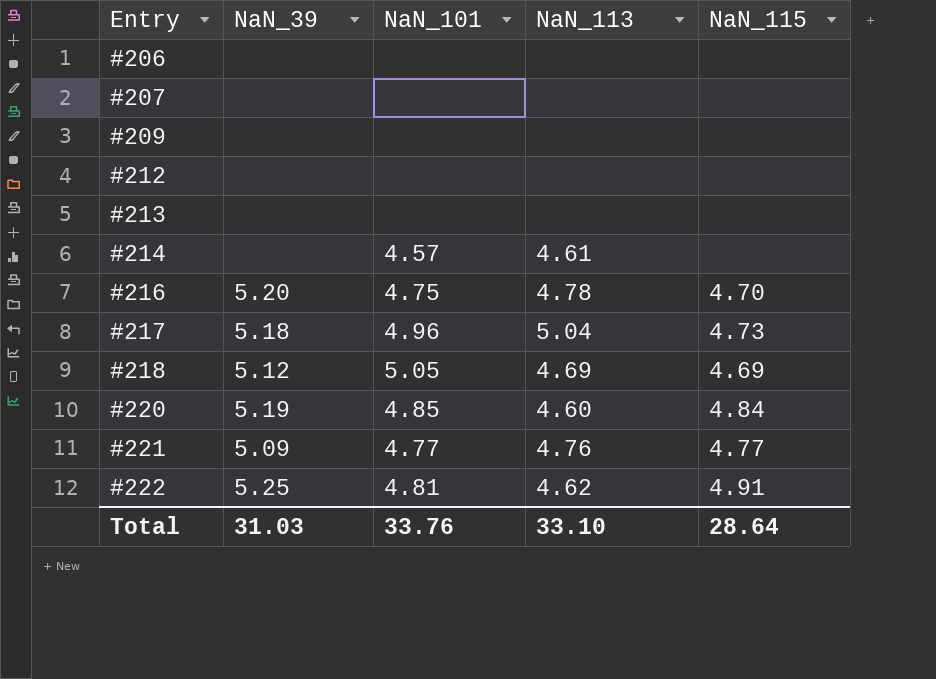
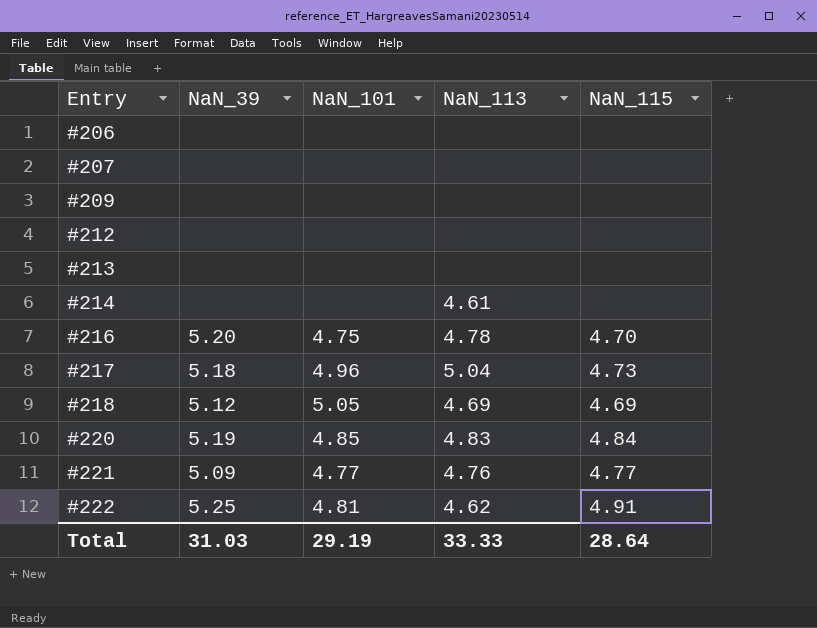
#214 | NaN_101: 4.57 -> none
#220 | NaN_113: 4.60 -> 4.83
Total | NaN_101: 33.76 -> 29.19
Total | NaN_113: 33.10 -> 33.33

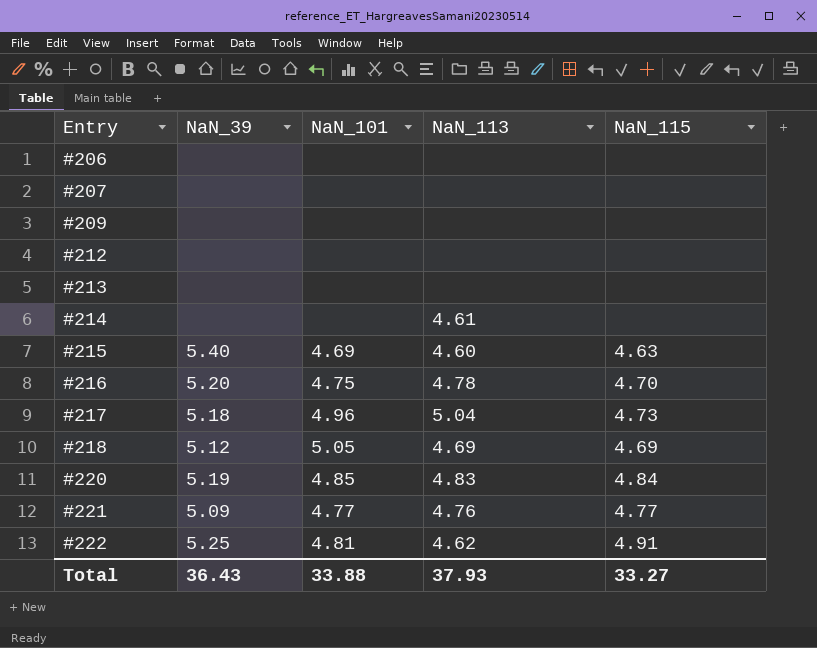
row #215: none -> 5.40 | 4.69 | 4.60 | 4.63
Total | NaN_39: 31.03 -> 36.43
Total | NaN_101: 29.19 -> 33.88
Total | NaN_113: 33.33 -> 37.93
Total | NaN_115: 28.64 -> 33.27

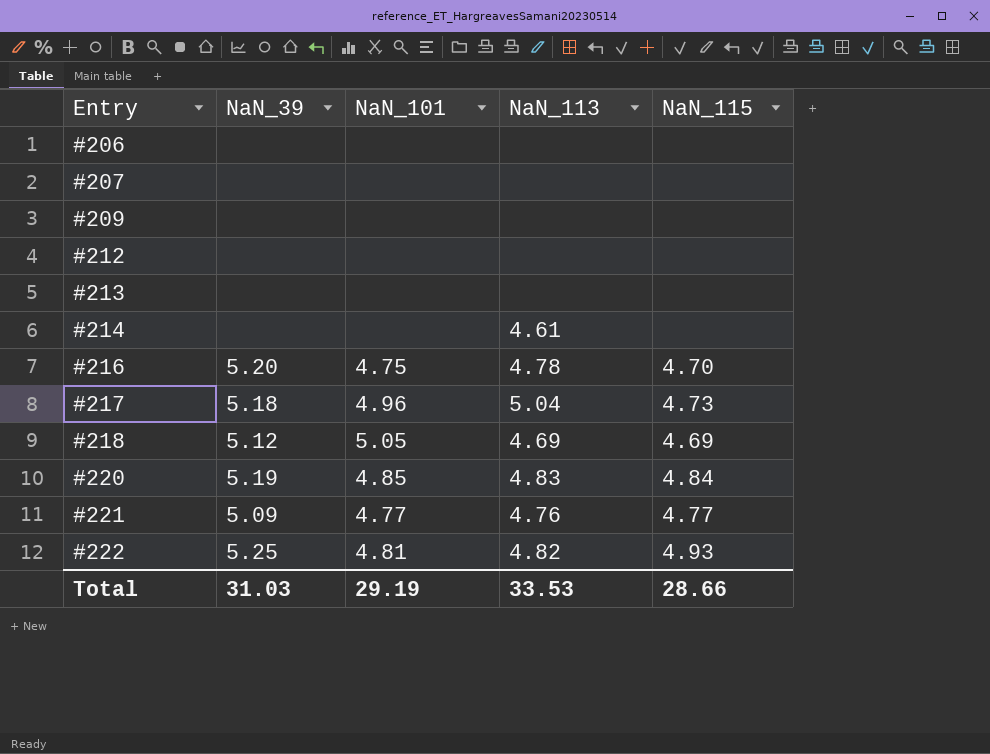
row #215: 5.40 | 4.69 | 4.60 | 4.63 -> none
#222 | NaN_113: 4.62 -> 4.82
#222 | NaN_115: 4.91 -> 4.93
Total | NaN_39: 36.43 -> 31.03
Total | NaN_101: 33.88 -> 29.19
Total | NaN_113: 37.93 -> 33.53
Total | NaN_115: 33.27 -> 28.66

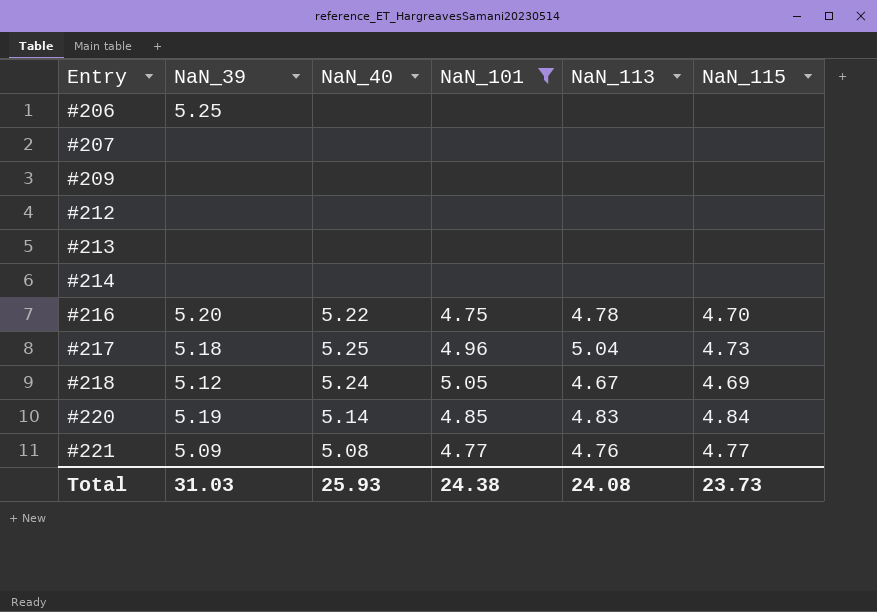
filter: none -> NaN_101 != 4.81
column NaN_40 | position: none -> 3
#206 | NaN_39: none -> 5.25
#214 | NaN_113: 4.61 -> none
#218 | NaN_113: 4.69 -> 4.67
Total | NaN_101: 29.19 -> 24.38
Total | NaN_113: 33.53 -> 24.08
Total | NaN_115: 28.66 -> 23.73

